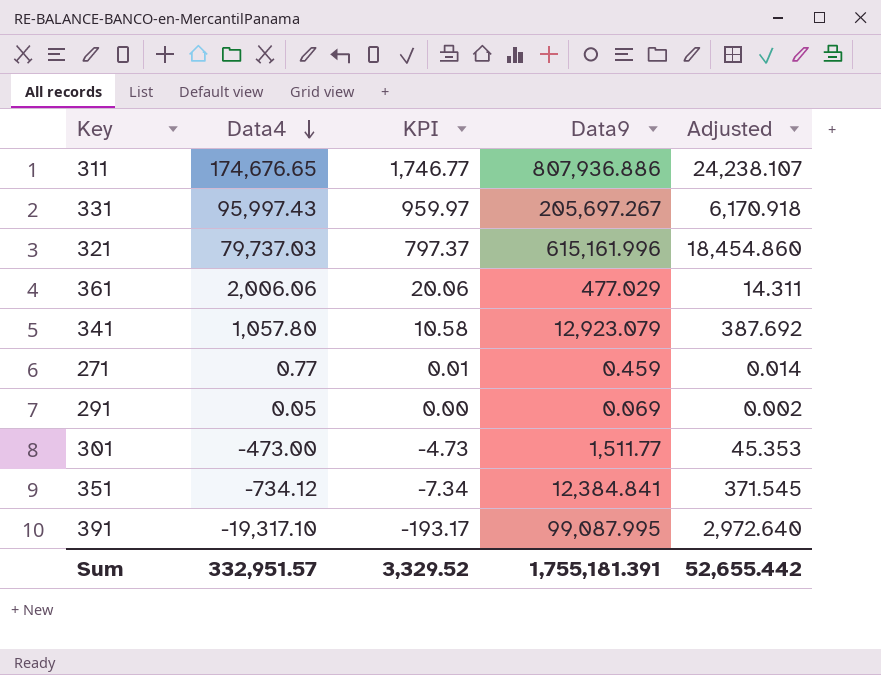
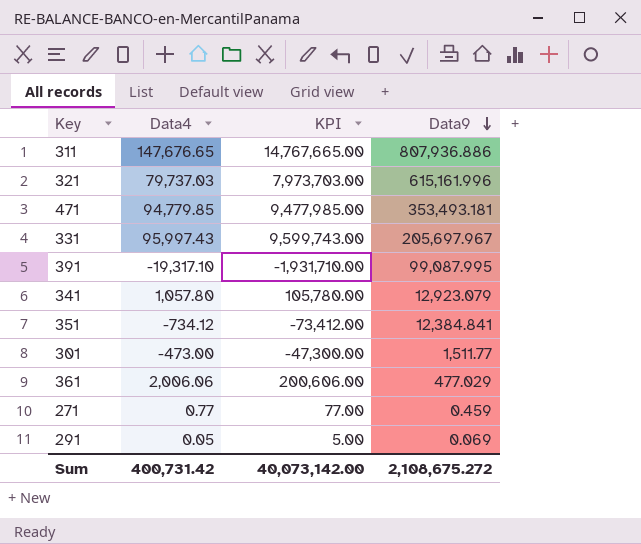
row order: Data4 descending -> Data9 descending
column Adjusted | formula: [Data9] * 0.03 -> none
column KPI | formula: [Data4] * 0.01 -> [Data4] * 100
311 | Data4: 174,676.65 -> 147,676.65
row 471: none -> 94,779.85 | 9,477,985.00 | 353,493.181
331 | Data9: 205,697.267 -> 205,697.967
Sum | Data4: 332,951.57 -> 400,731.42
Sum | KPI: 3,329.52 -> 40,073,142.00
Sum | Data9: 1,755,181.391 -> 2,108,675.272

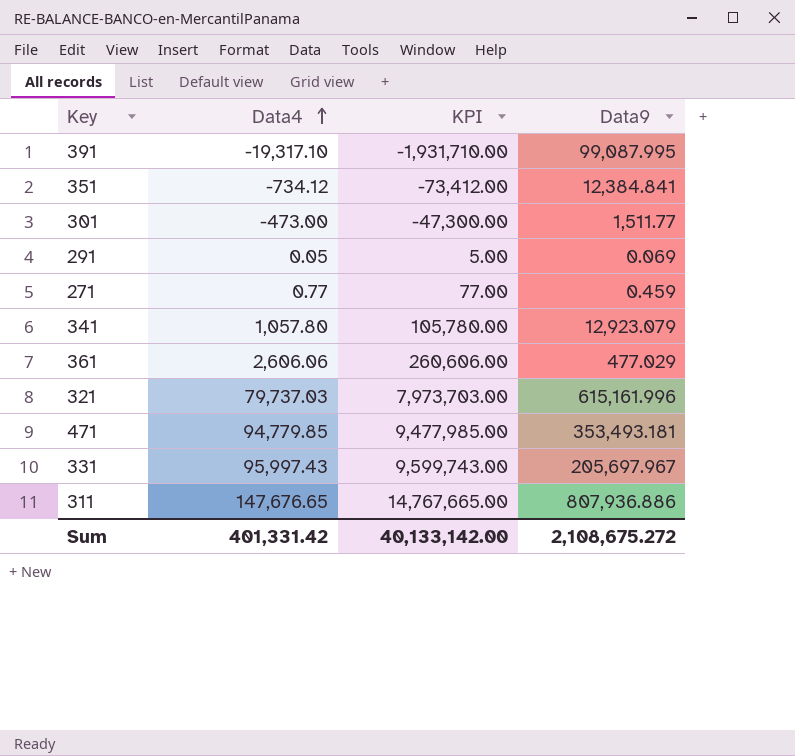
row order: Data9 descending -> Data4 ascending
361 | Data4: 2,006.06 -> 2,606.06
361 | KPI: 200,606.00 -> 260,606.00
Sum | Data4: 400,731.42 -> 401,331.42
Sum | KPI: 40,073,142.00 -> 40,133,142.00

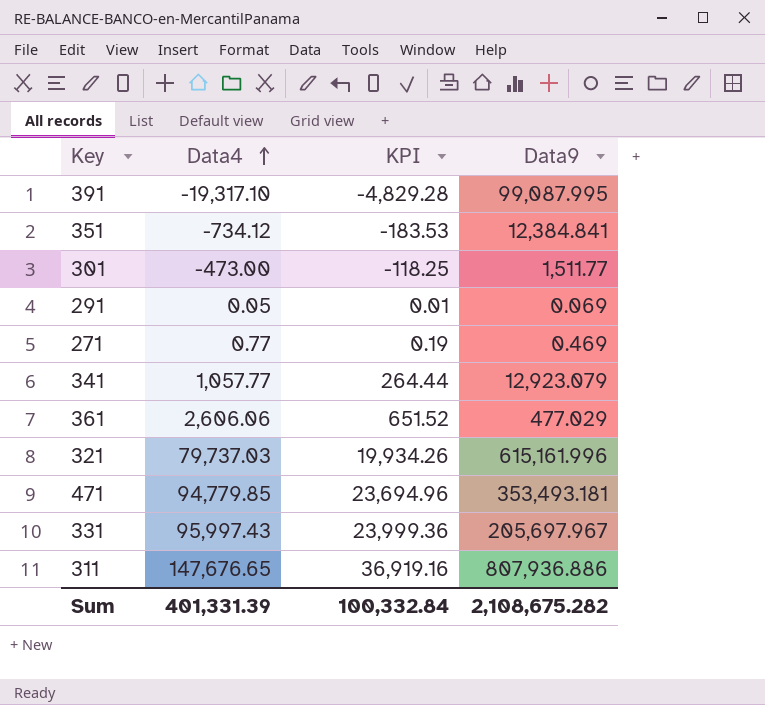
column KPI | formula: [Data4] * 100 -> [Data4] * 0.25
271 | Data9: 0.459 -> 0.469
341 | Data4: 1,057.80 -> 1,057.77
Sum | Data4: 401,331.42 -> 401,331.39
Sum | KPI: 40,133,142.00 -> 100,332.84
Sum | Data9: 2,108,675.272 -> 2,108,675.282

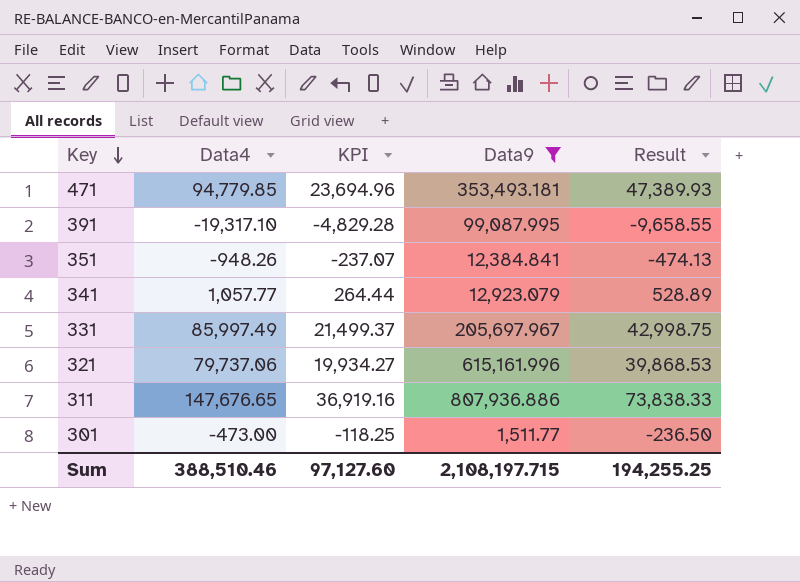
filter: none -> Data9 >= 1,511.77
row order: Data4 ascending -> Key descending
column Result | formula: none -> [Data4] * 0.5
351 | Data4: -734.12 -> -948.26
351 | KPI: -183.53 -> -237.07
331 | Data4: 95,997.43 -> 85,997.49
331 | KPI: 23,999.36 -> 21,499.37
321 | Data4: 79,737.03 -> 79,737.06
321 | KPI: 19,934.26 -> 19,934.27
Sum | Data4: 401,331.39 -> 388,510.46
Sum | KPI: 100,332.84 -> 97,127.60
Sum | Data9: 2,108,675.282 -> 2,108,197.715

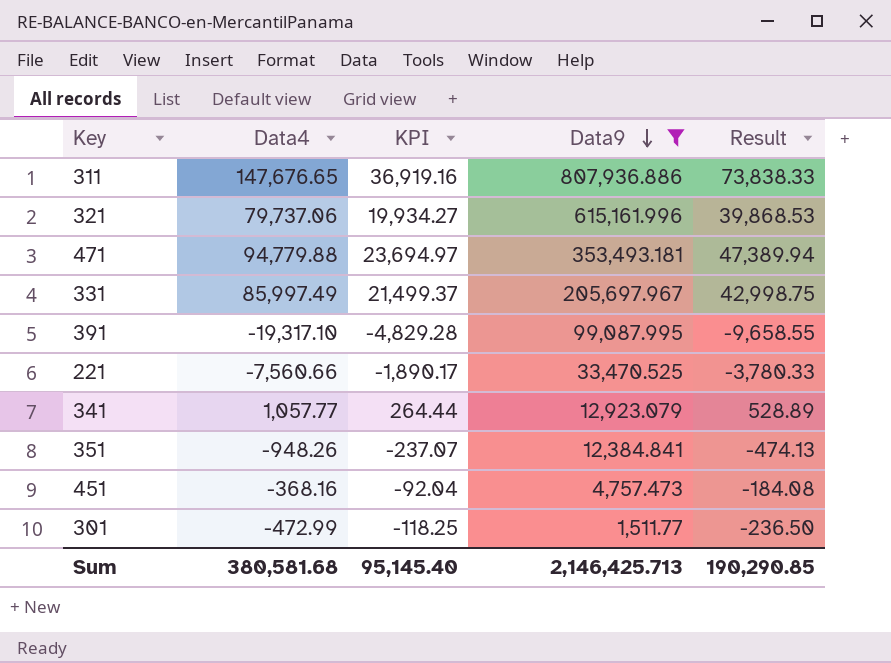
row order: Key descending -> Data9 descending
471 | Data4: 94,779.85 -> 94,779.88
471 | KPI: 23,694.96 -> 23,694.97
471 | Result: 47,389.93 -> 47,389.94
row 221: none -> -7,560.66 | -1,890.17 | 33,470.525 | -3,780.33
row 451: none -> -368.16 | -92.04 | 4,757.473 | -184.08
301 | Data4: -473.00 -> -472.99
Sum | Data4: 388,510.46 -> 380,581.68
Sum | KPI: 97,127.60 -> 95,145.40
Sum | Data9: 2,108,197.715 -> 2,146,425.713
Sum | Result: 194,255.25 -> 190,290.85

